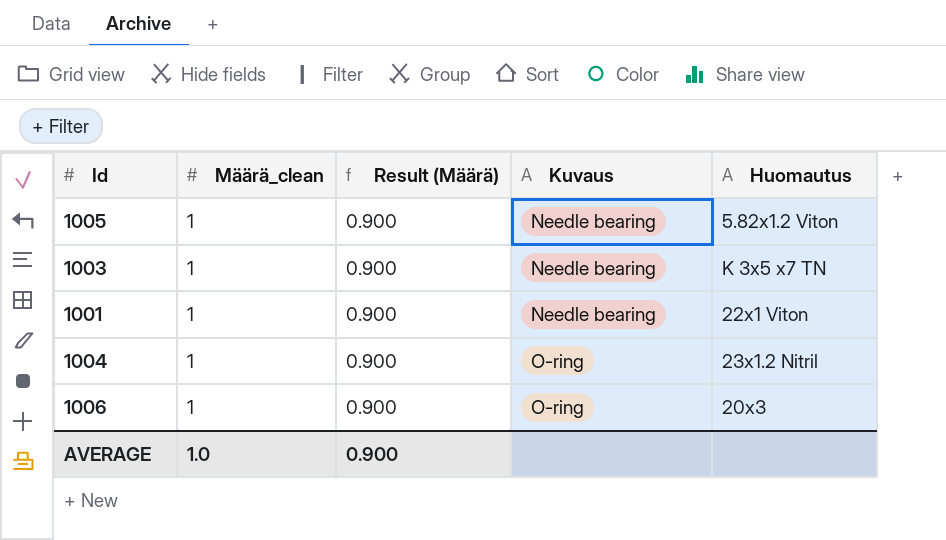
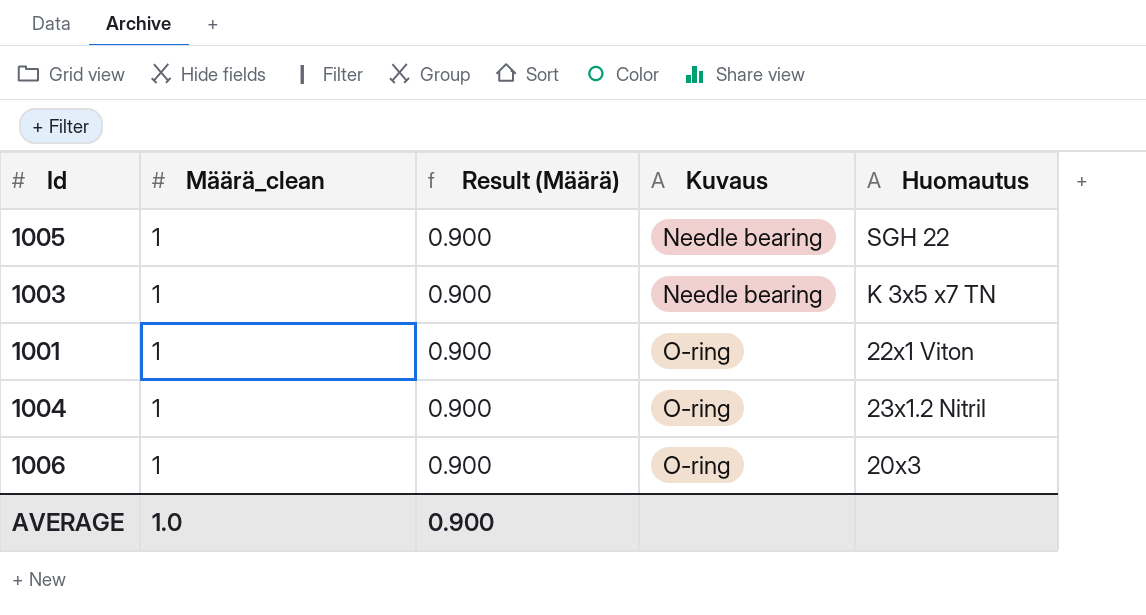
1005 | Huomautus: 5.82x1.2 Viton -> SGH 22
1001 | Kuvaus: Needle bearing -> O-ring

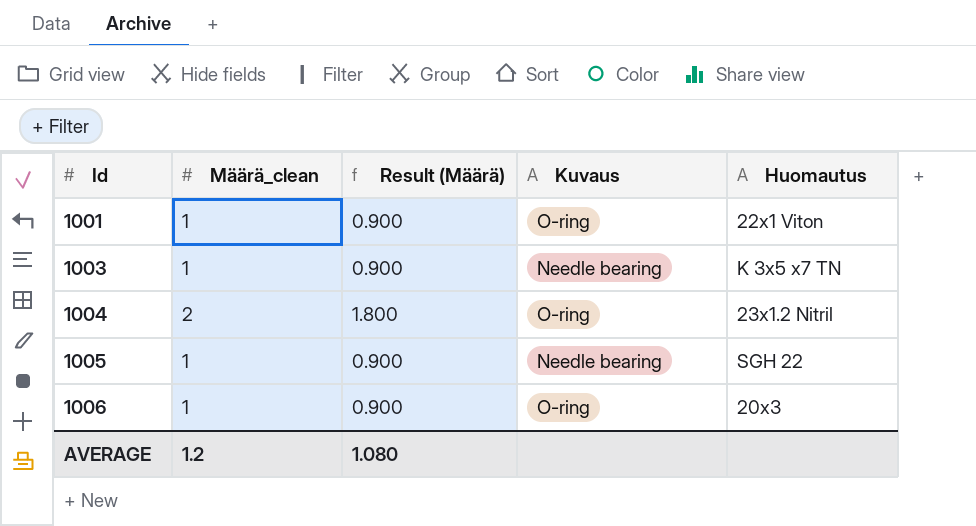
row order: Kuvaus ascending -> Id ascending
1004 | Määrä_clean: 1 -> 2
1004 | Result (Määrä): 0.900 -> 1.800
AVERAGE | Määrä_clean: 1.0 -> 1.2
AVERAGE | Result (Määrä): 0.900 -> 1.080

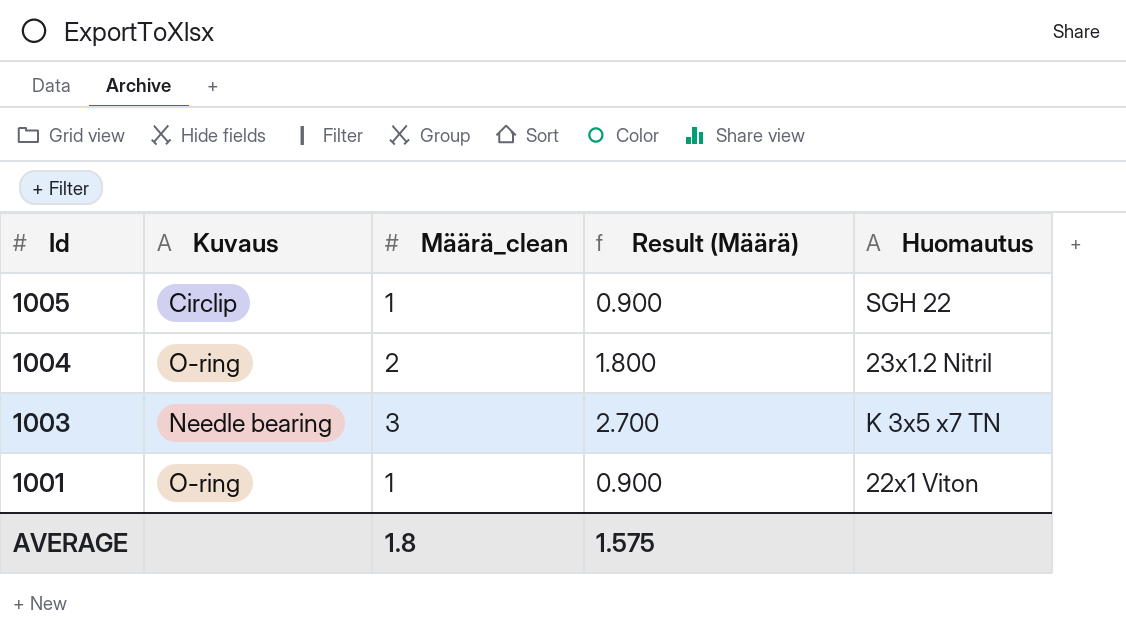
row order: Id ascending -> Id descending
column Kuvaus | position: 4 -> 2
row 1006: 1 | 0.900 | O-ring | 20x3 -> none
1005 | Kuvaus: Needle bearing -> Circlip
1003 | Määrä_clean: 1 -> 3
1003 | Result (Määrä): 0.900 -> 2.700
AVERAGE | Määrä_clean: 1.2 -> 1.8
AVERAGE | Result (Määrä): 1.080 -> 1.575

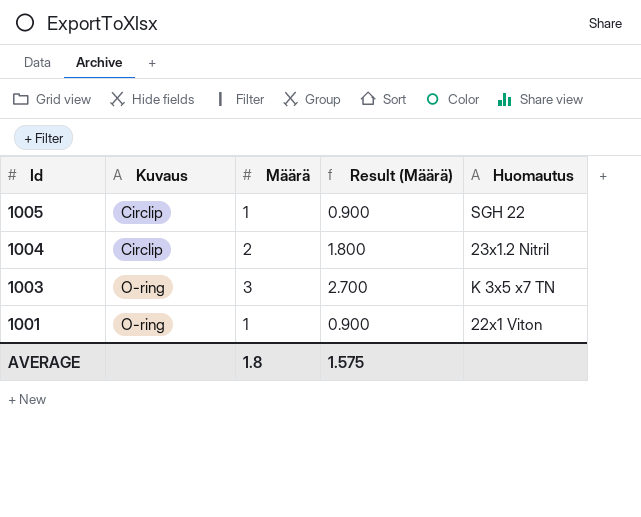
column name: Määrä_clean -> Määrä
1004 | Kuvaus: O-ring -> Circlip
1003 | Kuvaus: Needle bearing -> O-ring

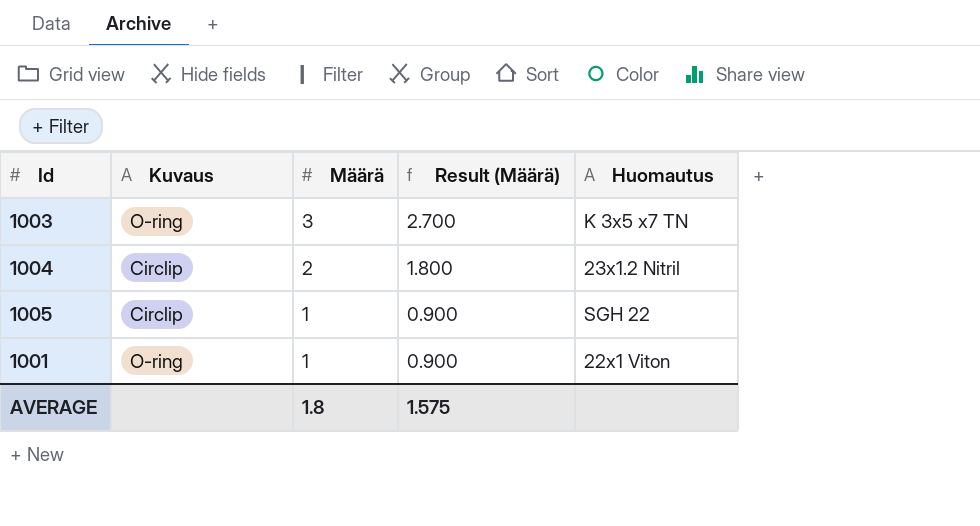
row order: Id descending -> Määrä descending

